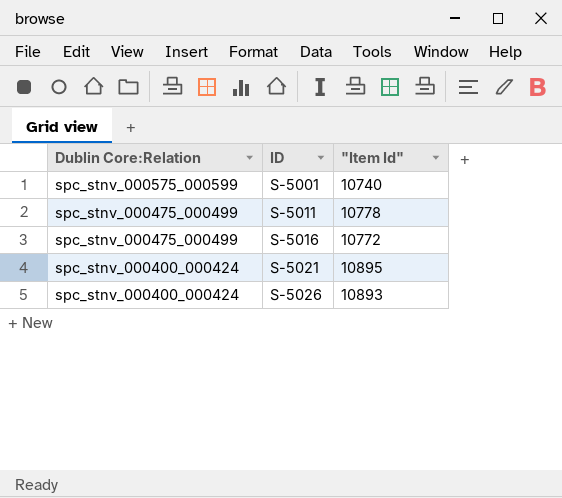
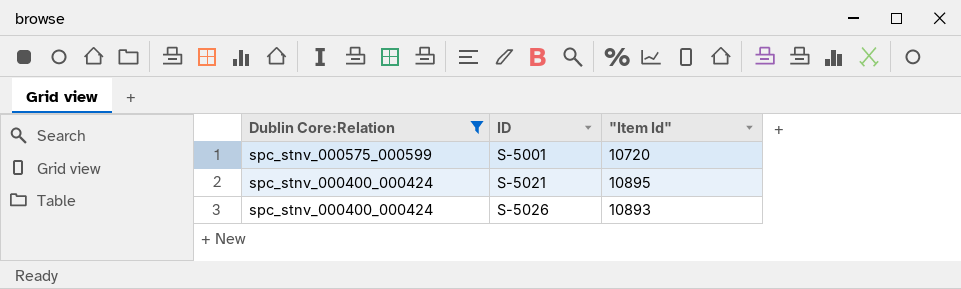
filter: none -> Dublin Core:Relation != spc_stnv_000475_000499
S-5001 | "Item Id": 10740 -> 10720

